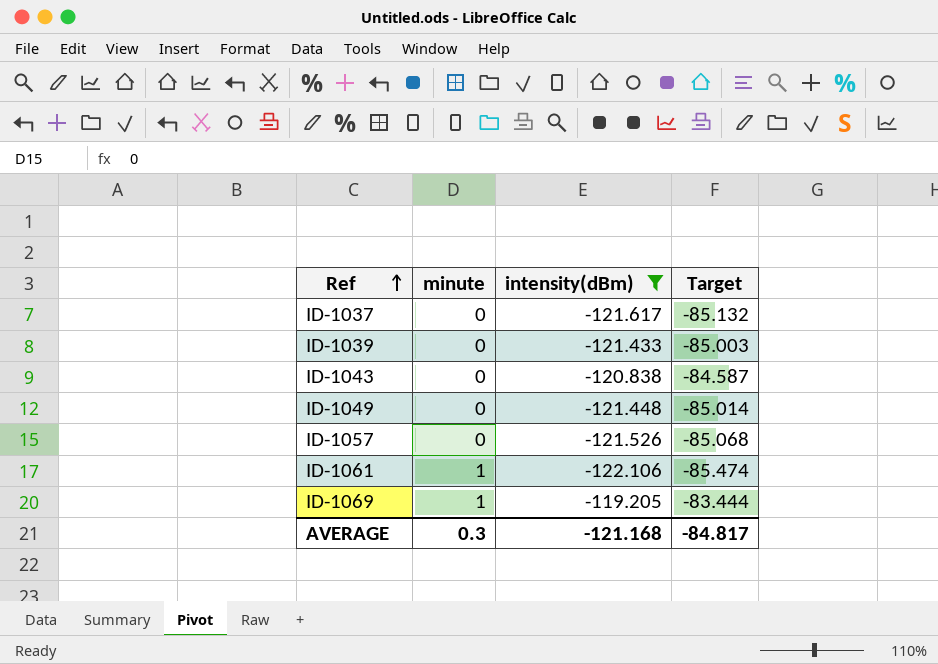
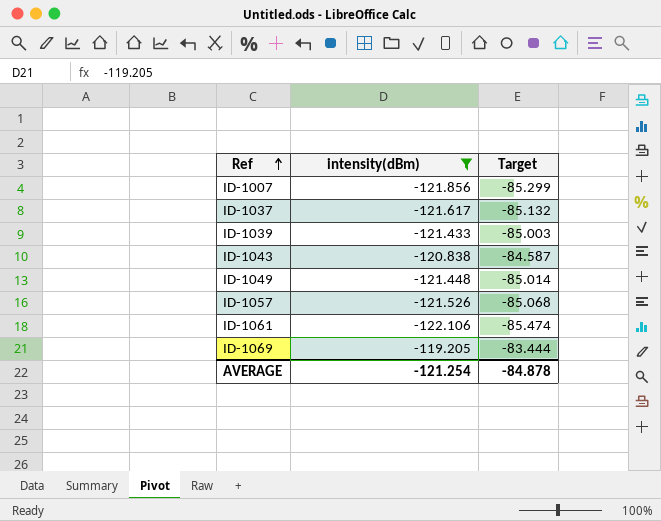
column minute | position: 2 -> none
row ID-1007: none -> -121.856 | -85.299
AVERAGE | intensity(dBm): -121.168 -> -121.254
AVERAGE | Target: -84.817 -> -84.878

